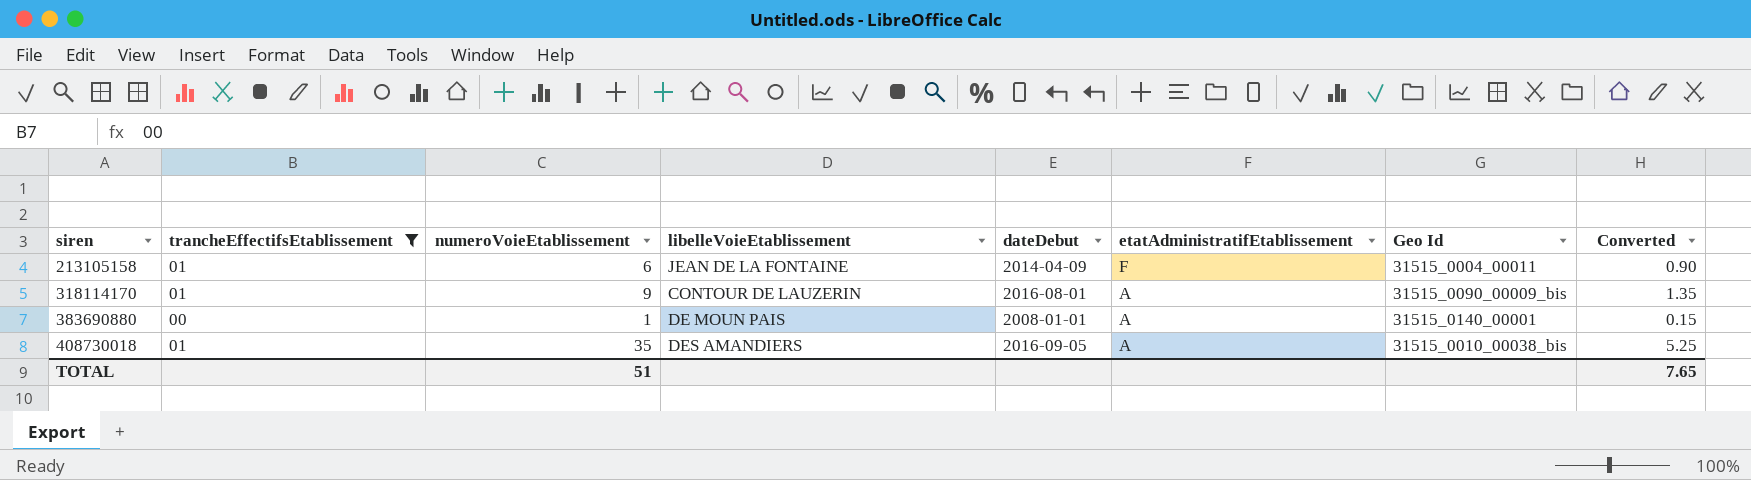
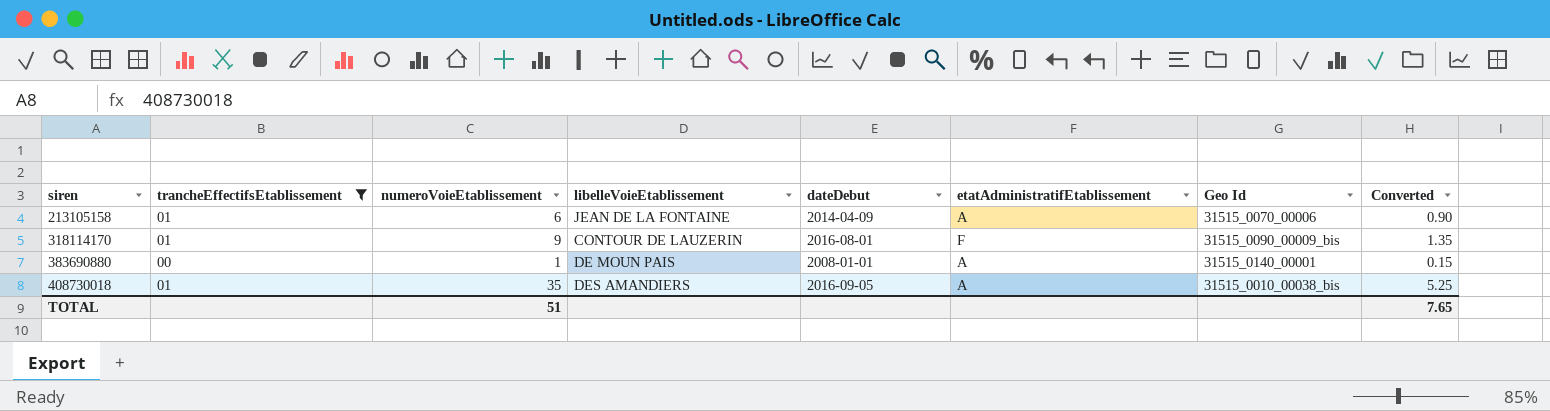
213105158 | etatAdministratifEtablissement: F -> A
213105158 | Geo Id: 31515_0004_00011 -> 31515_0070_00006
318114170 | etatAdministratifEtablissement: A -> F

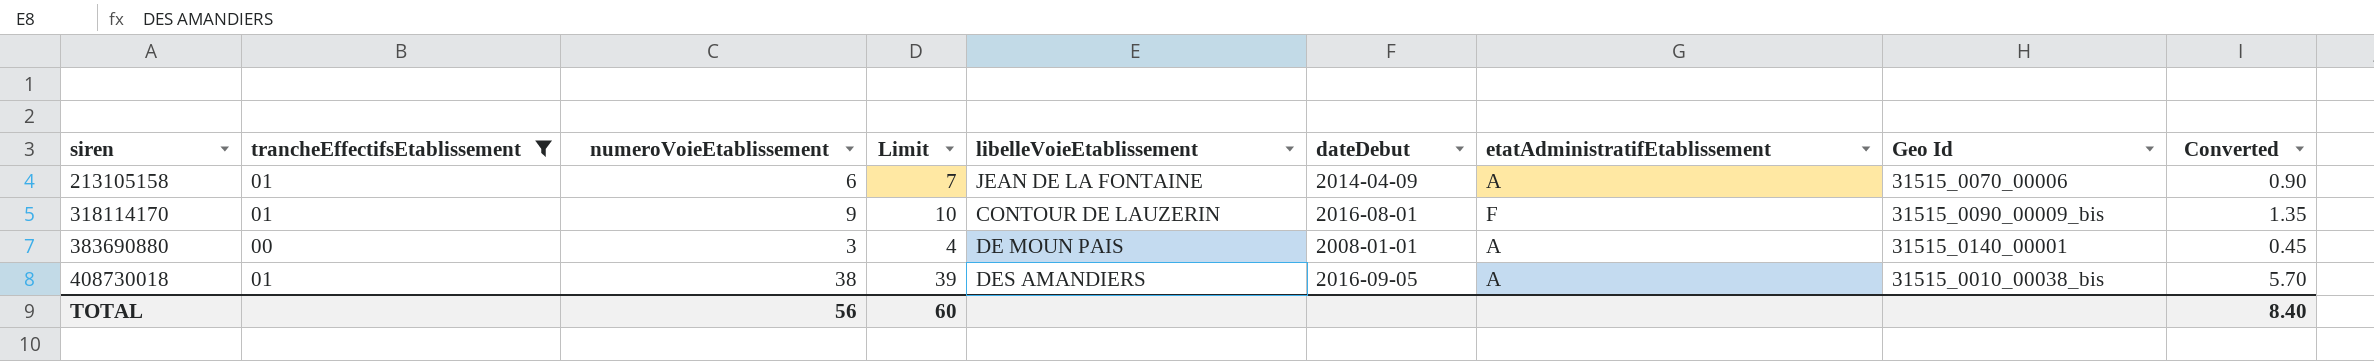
column Limit | formula: none -> [numeroVoieEtablissement] + 1
383690880 | numeroVoieEtablissement: 1 -> 3
383690880 | Converted: 0.15 -> 0.45
408730018 | numeroVoieEtablissement: 35 -> 38
408730018 | Converted: 5.25 -> 5.70
TOTAL | numeroVoieEtablissement: 51 -> 56
TOTAL | Converted: 7.65 -> 8.40

